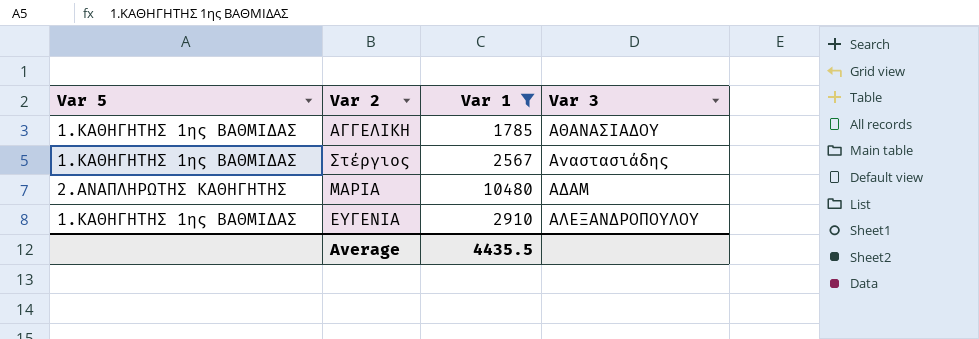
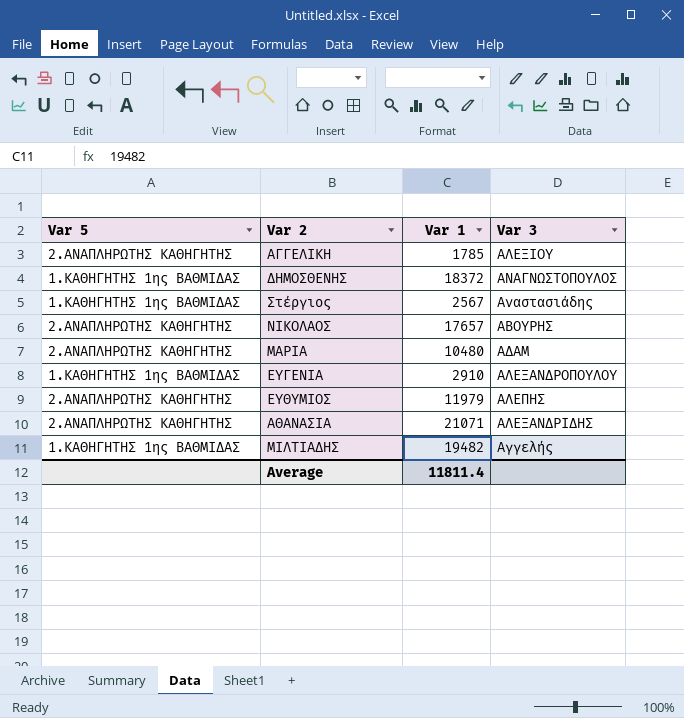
filter: Var 1 <= 10480 -> none
ΑΓΓΕΛΙΚΗ | Var 5: 1.ΚΑΘΗΓΗΤΗΣ 1ης ΒΑΘΜΙΔΑΣ -> 2.ΑΝΑΠΛΗΡΩΤΗΣ ΚΑΘΗΓΗΤΗΣ
ΑΓΓΕΛΙΚΗ | Var 3: ΑΘΑΝΑΣΙΑΔΟΥ -> ΑΛΕΞΙΟΥ
Average | Var 1: 4435.5 -> 11811.4

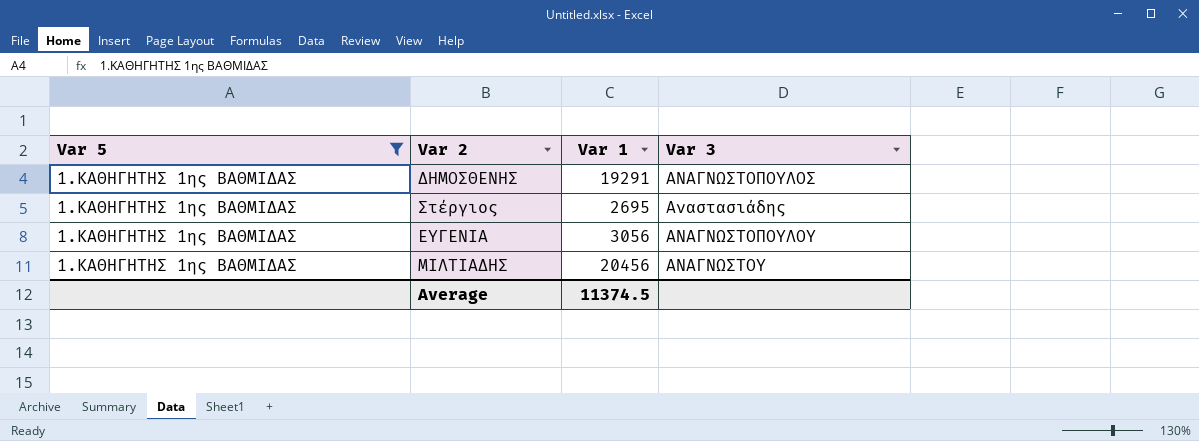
filter: none -> Var 5 = 1.ΚΑΘΗΓΗΤΗΣ 1ης ΒΑΘΜΙΔΑΣ
ΔΗΜΟΣΘΕΝΗΣ | Var 1: 18372 -> 19291
Στέργιος | Var 1: 2567 -> 2695
ΕΥΓΕΝΙΑ | Var 1: 2910 -> 3056
ΕΥΓΕΝΙΑ | Var 3: ΑΛΕΞΑΝΔΡΟΠΟΥΛΟΥ -> ΑΝΑΓΝΩΣΤΟΠΟΥΛΟΥ
ΜΙΛΤΙΑΔΗΣ | Var 1: 19482 -> 20456
ΜΙΛΤΙΑΔΗΣ | Var 3: Αγγελής -> ΑΝΑΓΝΩΣΤΟΥ
Average | Var 1: 11811.4 -> 11374.5

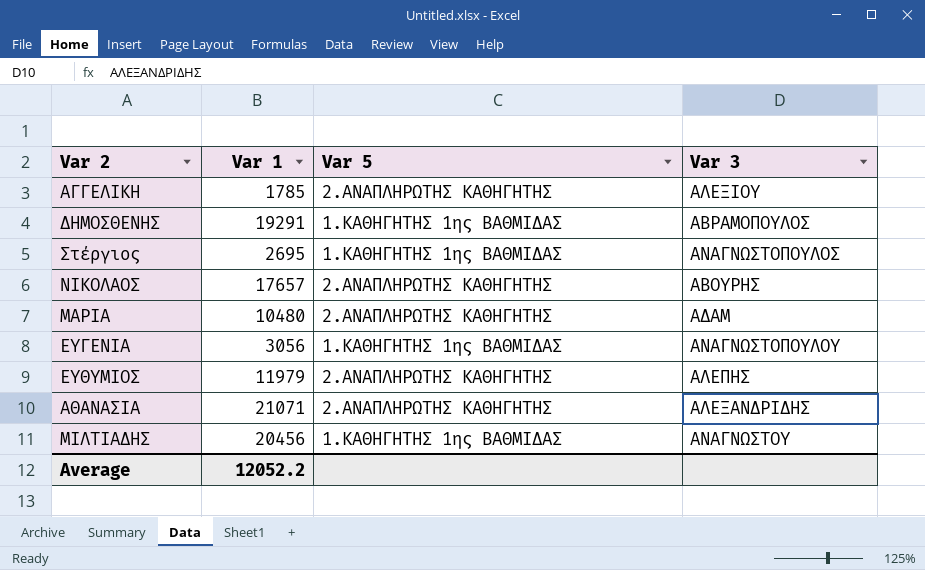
filter: Var 5 = 1.ΚΑΘΗΓΗΤΗΣ 1ης ΒΑΘΜΙΔΑΣ -> none
column Var 5 | position: 1 -> 3
ΔΗΜΟΣΘΕΝΗΣ | Var 3: ΑΝΑΓΝΩΣΤΟΠΟΥΛΟΣ -> ΑΒΡΑΜΟΠΟΥΛΟΣ
Στέργιος | Var 3: Αναστασιάδης -> ΑΝΑΓΝΩΣΤΟΠΟΥΛΟΣ
Average | Var 1: 11374.5 -> 12052.2

